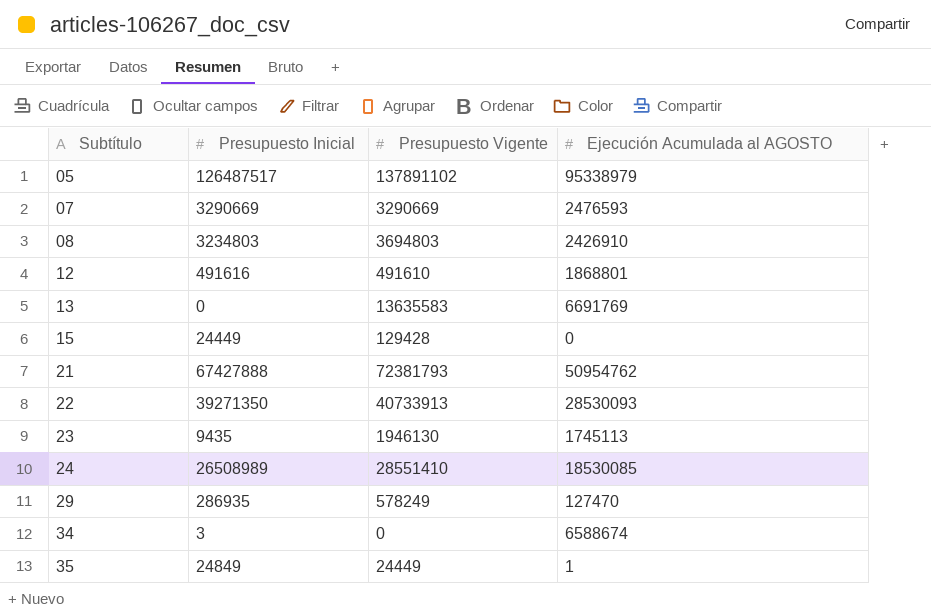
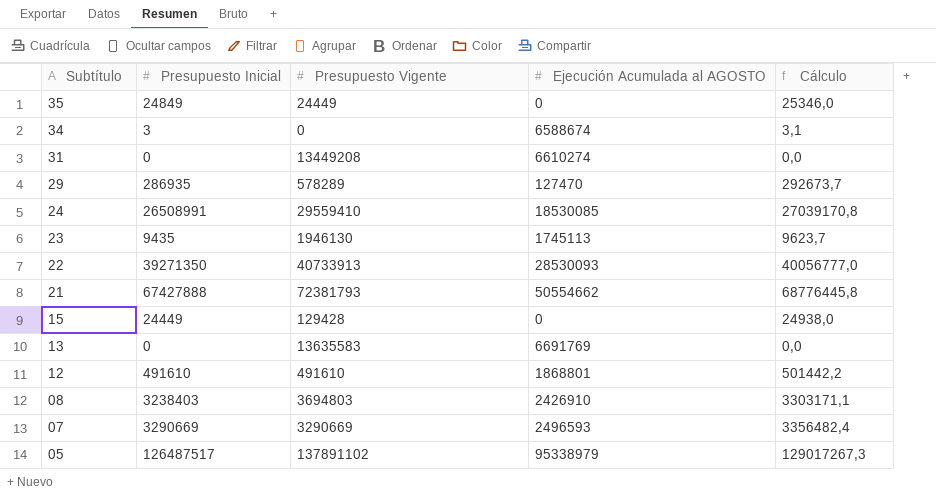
row order: Subtítulo ascending -> Subtítulo descending
column Cálculo | formula: none -> [Presupuesto Inicial] * 1,02
35 | Ejecución Acumulada al AGOSTO: 1 -> 0
row 31: none -> 0 | 13449208 | 6610274 | 0,0
29 | Presupuesto Vigente: 578249 -> 578289
24 | Presupuesto Inicial: 26508989 -> 26508991
24 | Presupuesto Vigente: 28551410 -> 29559410
21 | Ejecución Acumulada al AGOSTO: 50954762 -> 50554662
12 | Presupuesto Inicial: 491616 -> 491610
08 | Presupuesto Inicial: 3234803 -> 3238403
07 | Ejecución Acumulada al AGOSTO: 2476593 -> 2496593

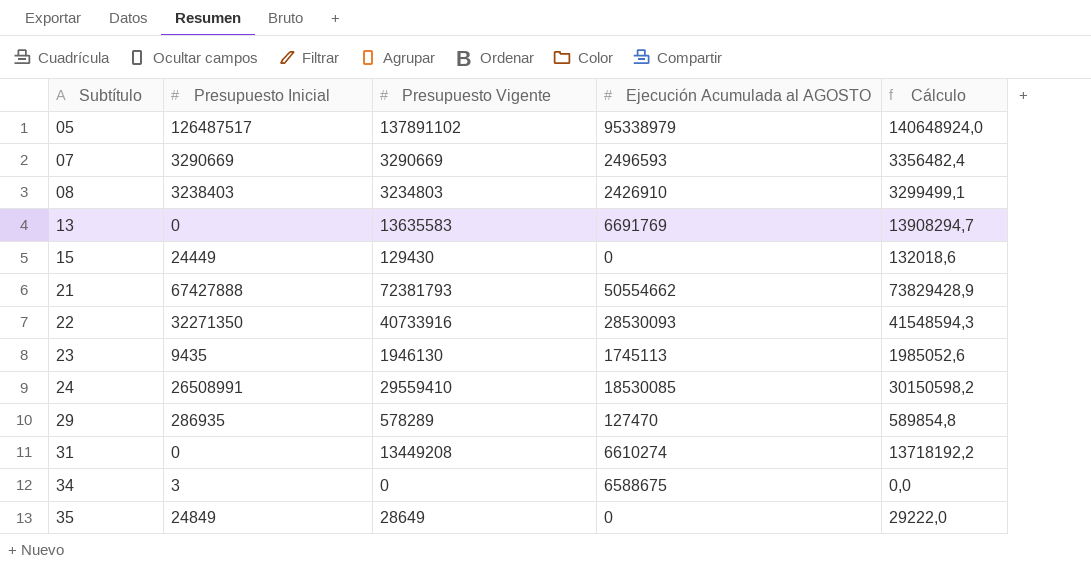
row order: Subtítulo descending -> Subtítulo ascending
column Cálculo | formula: [Presupuesto Inicial] * 1,02 -> [Presupuesto Vigente] * 1,02
row 12: 491610 | 491610 | 1868801 | 501442,2 -> none
08 | Presupuesto Vigente: 3694803 -> 3234803
15 | Presupuesto Vigente: 129428 -> 129430
22 | Presupuesto Inicial: 39271350 -> 32271350
22 | Presupuesto Vigente: 40733913 -> 40733916
34 | Ejecución Acumulada al AGOSTO: 6588674 -> 6588675
35 | Presupuesto Vigente: 24449 -> 28649

